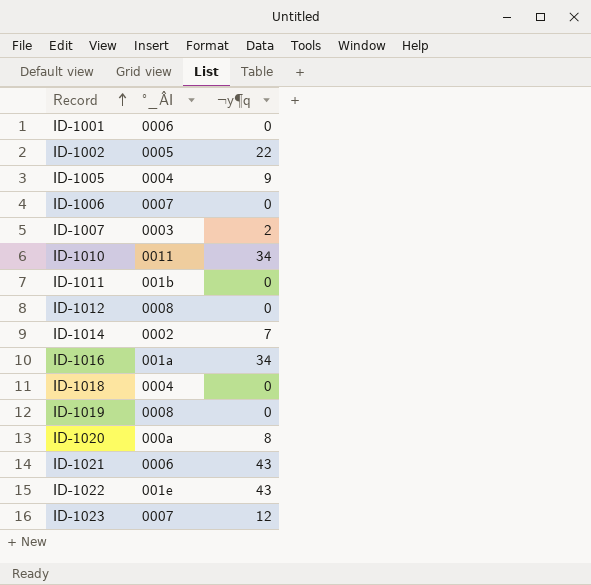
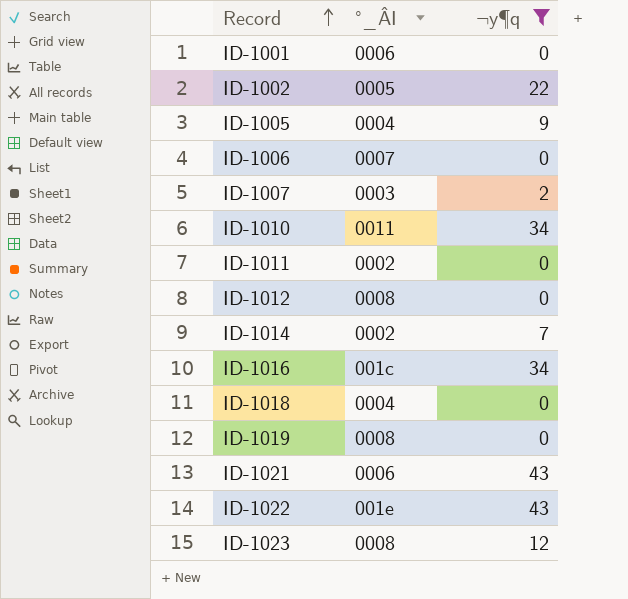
filter: none -> ¬y¶q != 8
ID-1011 | °_ÂI: 001b -> 0002
ID-1016 | °_ÂI: 001a -> 001c
ID-1023 | °_ÂI: 0007 -> 0008

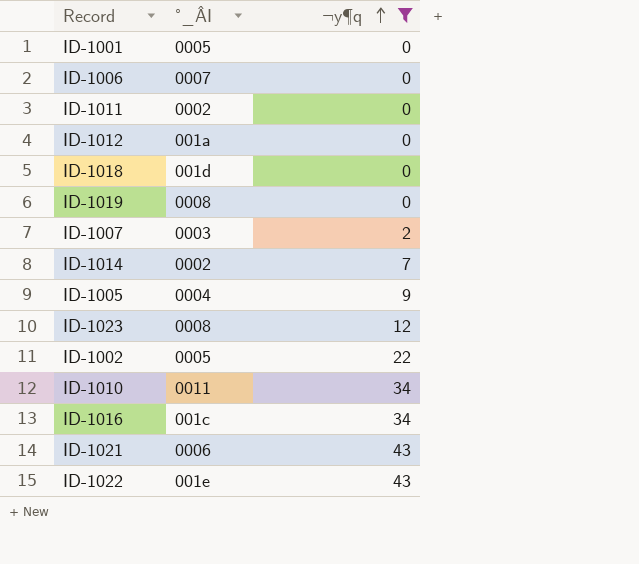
row order: Record ascending -> ¬y¶q ascending
ID-1001 | °_ÂI: 0006 -> 0005
ID-1012 | °_ÂI: 0008 -> 001a
ID-1018 | °_ÂI: 0004 -> 001d

